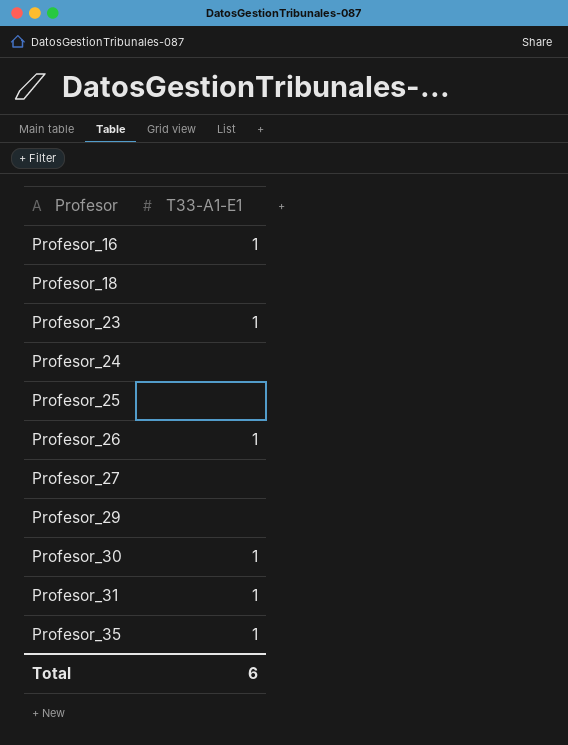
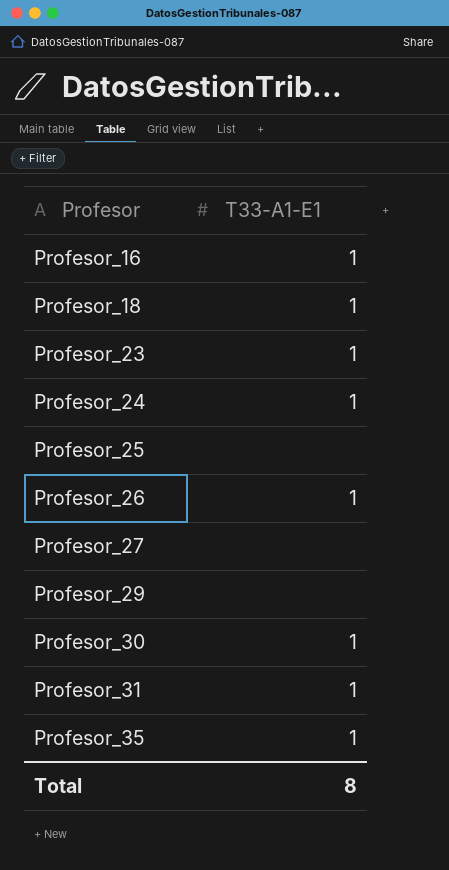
Profesor_18 | T33-A1-E1: none -> 1
Profesor_24 | T33-A1-E1: none -> 1
Total | T33-A1-E1: 6 -> 8

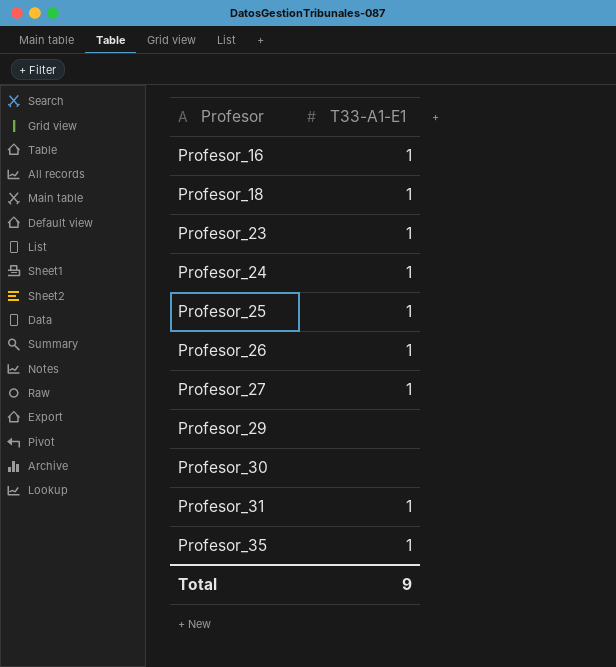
Profesor_25 | T33-A1-E1: none -> 1
Profesor_27 | T33-A1-E1: none -> 1
Profesor_30 | T33-A1-E1: 1 -> none
Total | T33-A1-E1: 8 -> 9

